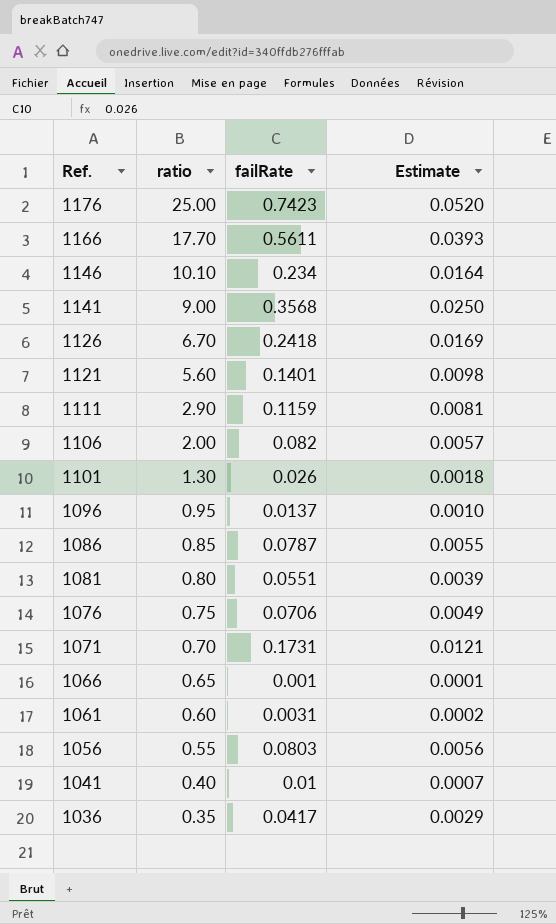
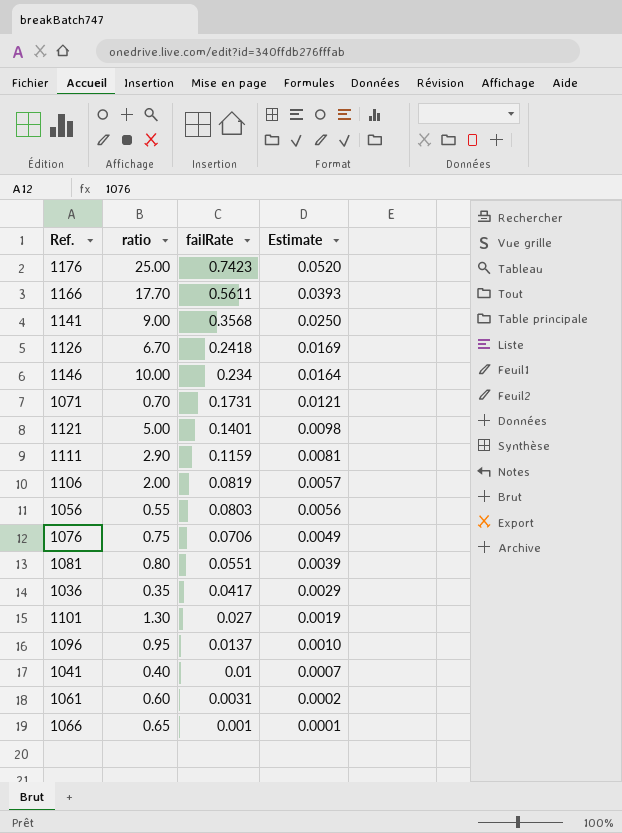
row order: Ref. descending -> failRate descending
row 1086: 0.85 | 0.0787 | 0.0055 -> none
1146 | ratio: 10.10 -> 10.00
1121 | ratio: 5.60 -> 5.00
1106 | failRate: 0.082 -> 0.0819
1101 | failRate: 0.026 -> 0.027
1101 | Estimate: 0.0018 -> 0.0019

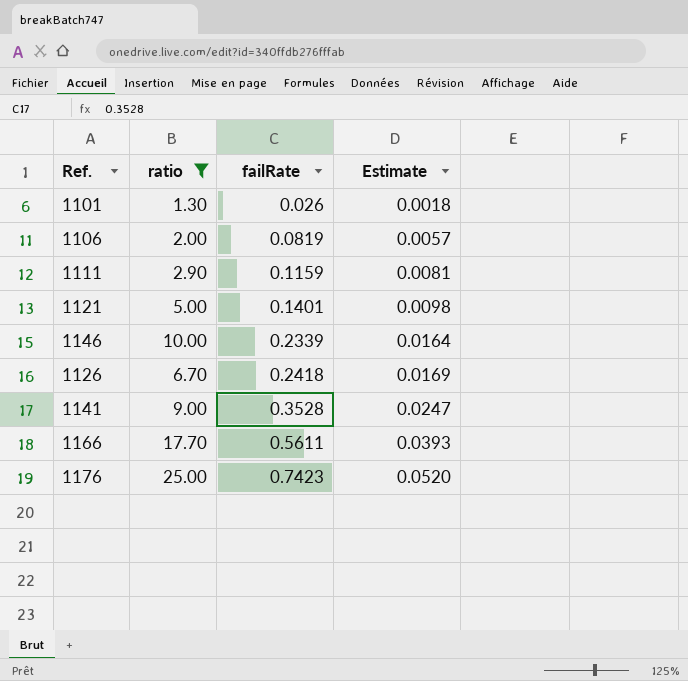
filter: none -> ratio >= 1.30
row order: failRate descending -> failRate ascending
1101 | failRate: 0.027 -> 0.026
1101 | Estimate: 0.0019 -> 0.0018
1146 | failRate: 0.234 -> 0.2339
1141 | failRate: 0.3568 -> 0.3528
1141 | Estimate: 0.0250 -> 0.0247

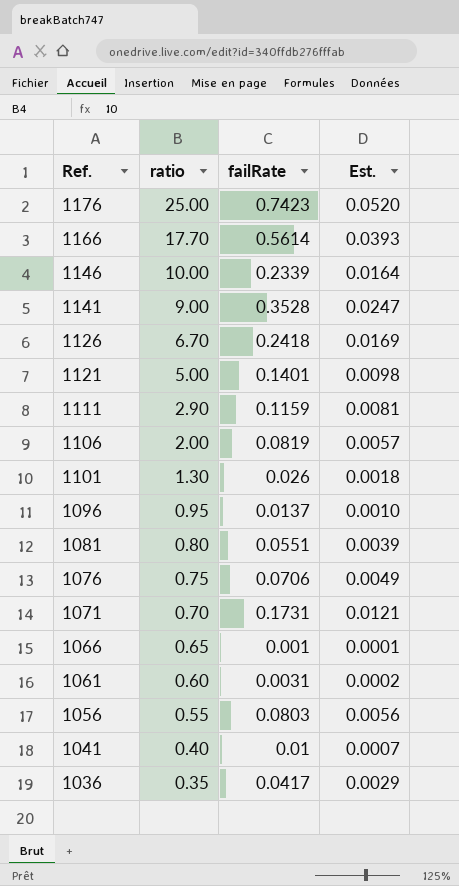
filter: ratio >= 1.30 -> none
row order: failRate ascending -> Ref. descending
column name: Estimate -> Est.
1166 | failRate: 0.5611 -> 0.5614

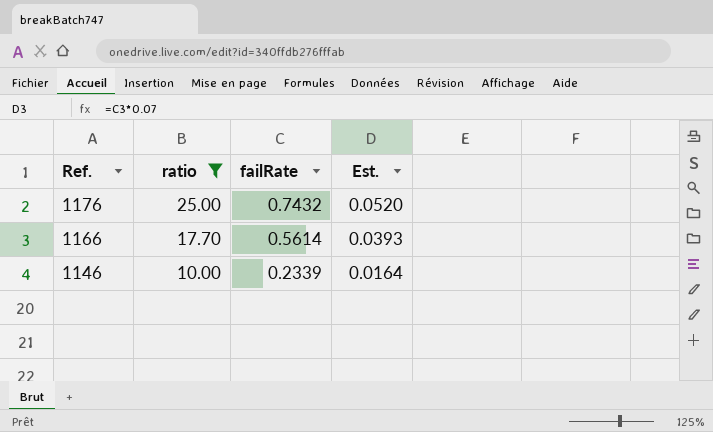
filter: none -> ratio >= 10.00
1176 | failRate: 0.7423 -> 0.7432

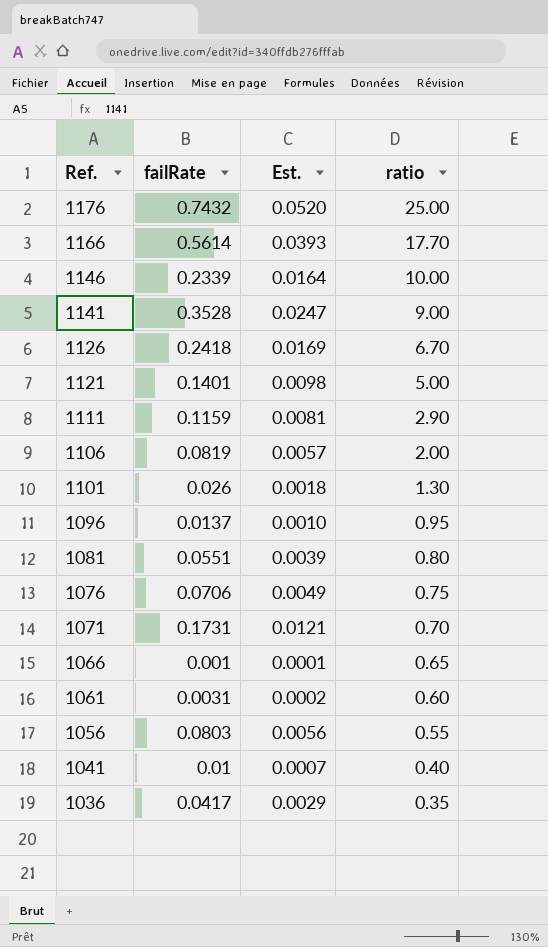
filter: ratio >= 10.00 -> none
column ratio | position: 2 -> 4

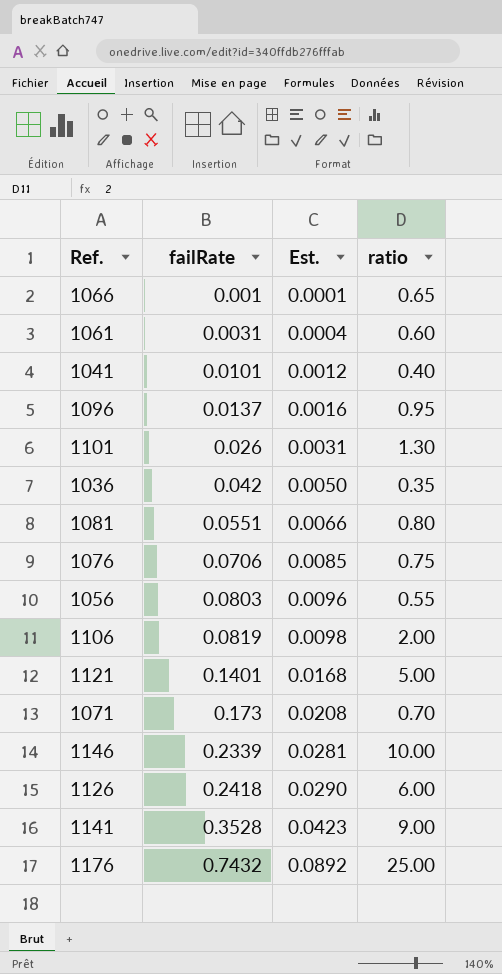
row order: Ref. descending -> failRate ascending
column Est. | formula: [failRate] * 0.07 -> [failRate] * 0.12
row 1166: 0.5614 | 0.0393 | 17.70 -> none
row 1111: 0.1159 | 0.0081 | 2.90 -> none
1041 | failRate: 0.01 -> 0.0101
1036 | failRate: 0.0417 -> 0.042
1071 | failRate: 0.1731 -> 0.173
1126 | ratio: 6.70 -> 6.00

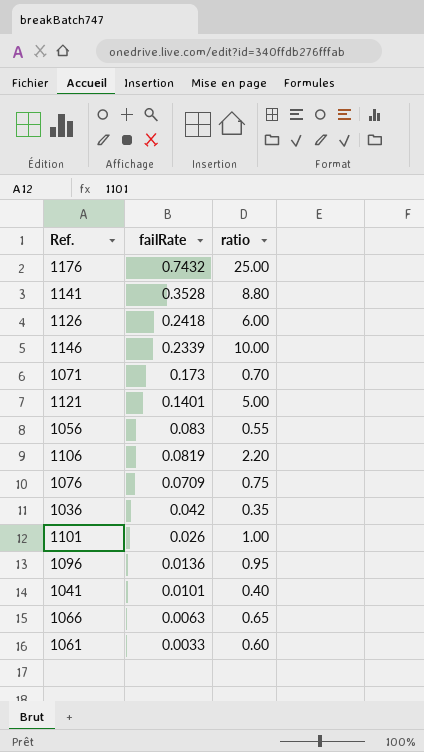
row order: failRate ascending -> failRate descending
column Est. | formula: [failRate] * 0.12 -> none
row 1081: 0.0551 | 0.0066 | 0.80 -> none
1141 | ratio: 9.00 -> 8.80
1056 | failRate: 0.0803 -> 0.083
1106 | ratio: 2.00 -> 2.20
1076 | failRate: 0.0706 -> 0.0709
1101 | ratio: 1.30 -> 1.00
1096 | failRate: 0.0137 -> 0.0136
1066 | failRate: 0.001 -> 0.0063
1061 | failRate: 0.0031 -> 0.0033

